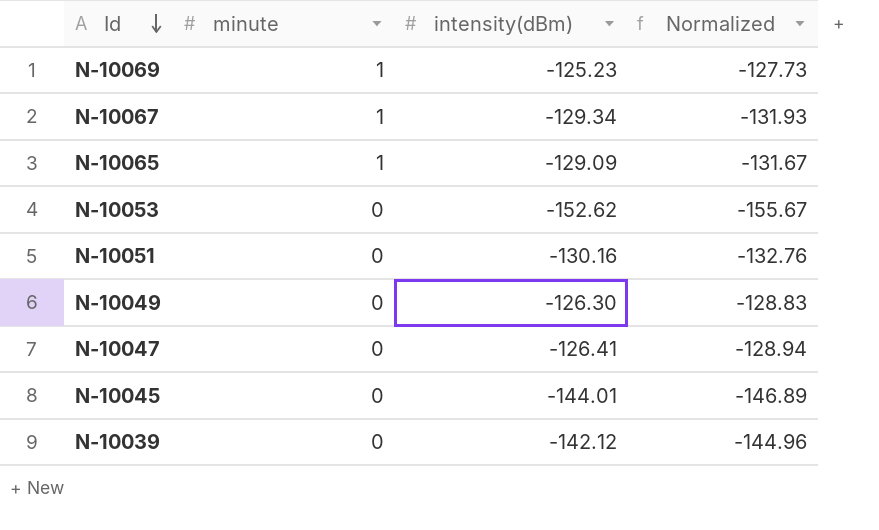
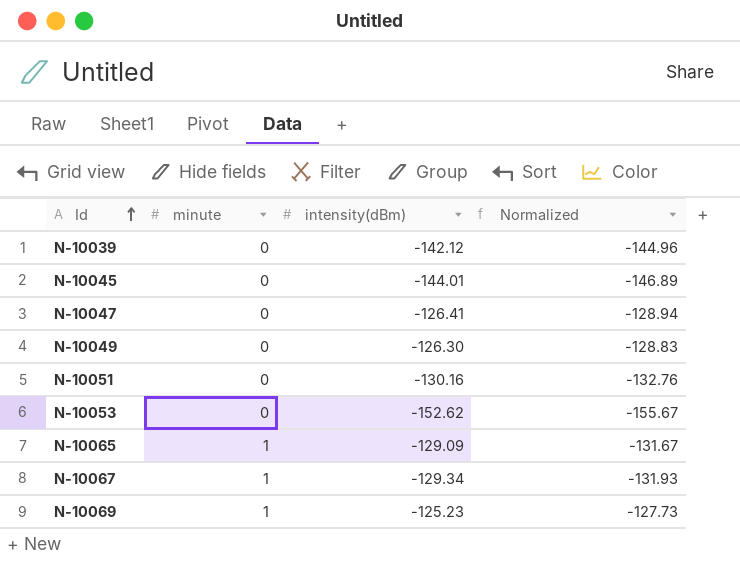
row order: Id descending -> Id ascending

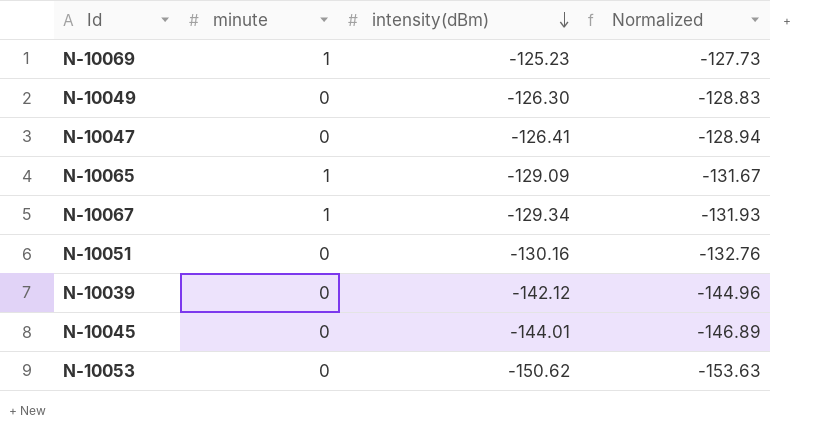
row order: Id ascending -> intensity(dBm) descending
N-10053 | intensity(dBm): -152.62 -> -150.62
N-10053 | Normalized: -155.67 -> -153.63

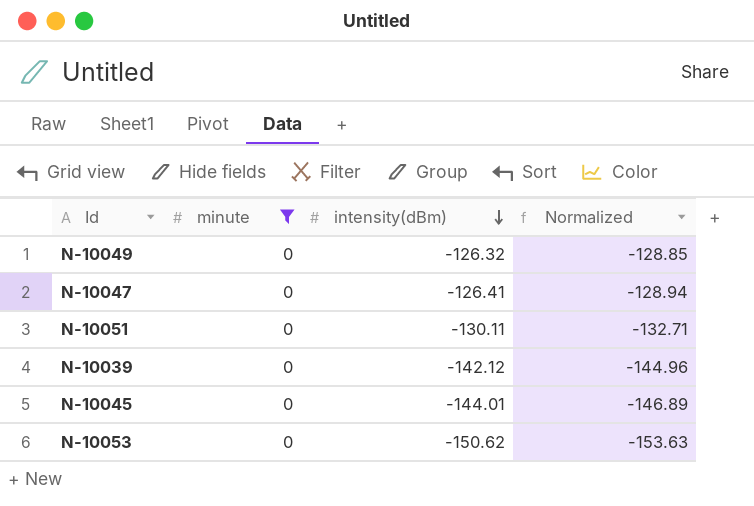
filter: none -> minute = 0
N-10049 | intensity(dBm): -126.30 -> -126.32
N-10049 | Normalized: -128.83 -> -128.85
N-10051 | intensity(dBm): -130.16 -> -130.11
N-10051 | Normalized: -132.76 -> -132.71

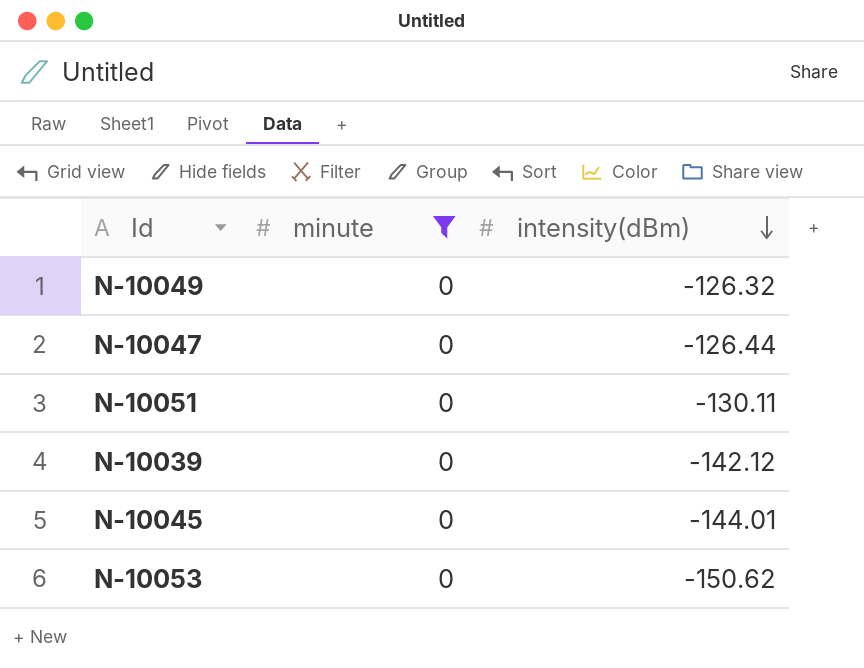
column Normalized | formula: [intensity(dBm)] * 1.02 -> none
N-10047 | intensity(dBm): -126.41 -> -126.44

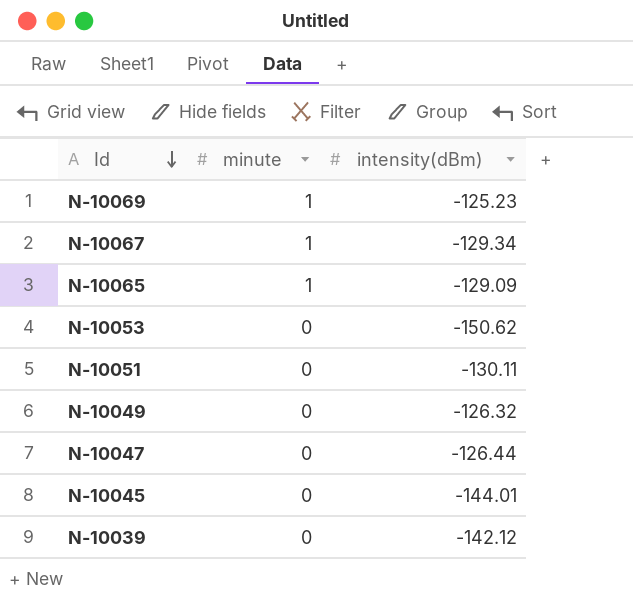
filter: minute = 0 -> none
row order: intensity(dBm) descending -> Id descending

